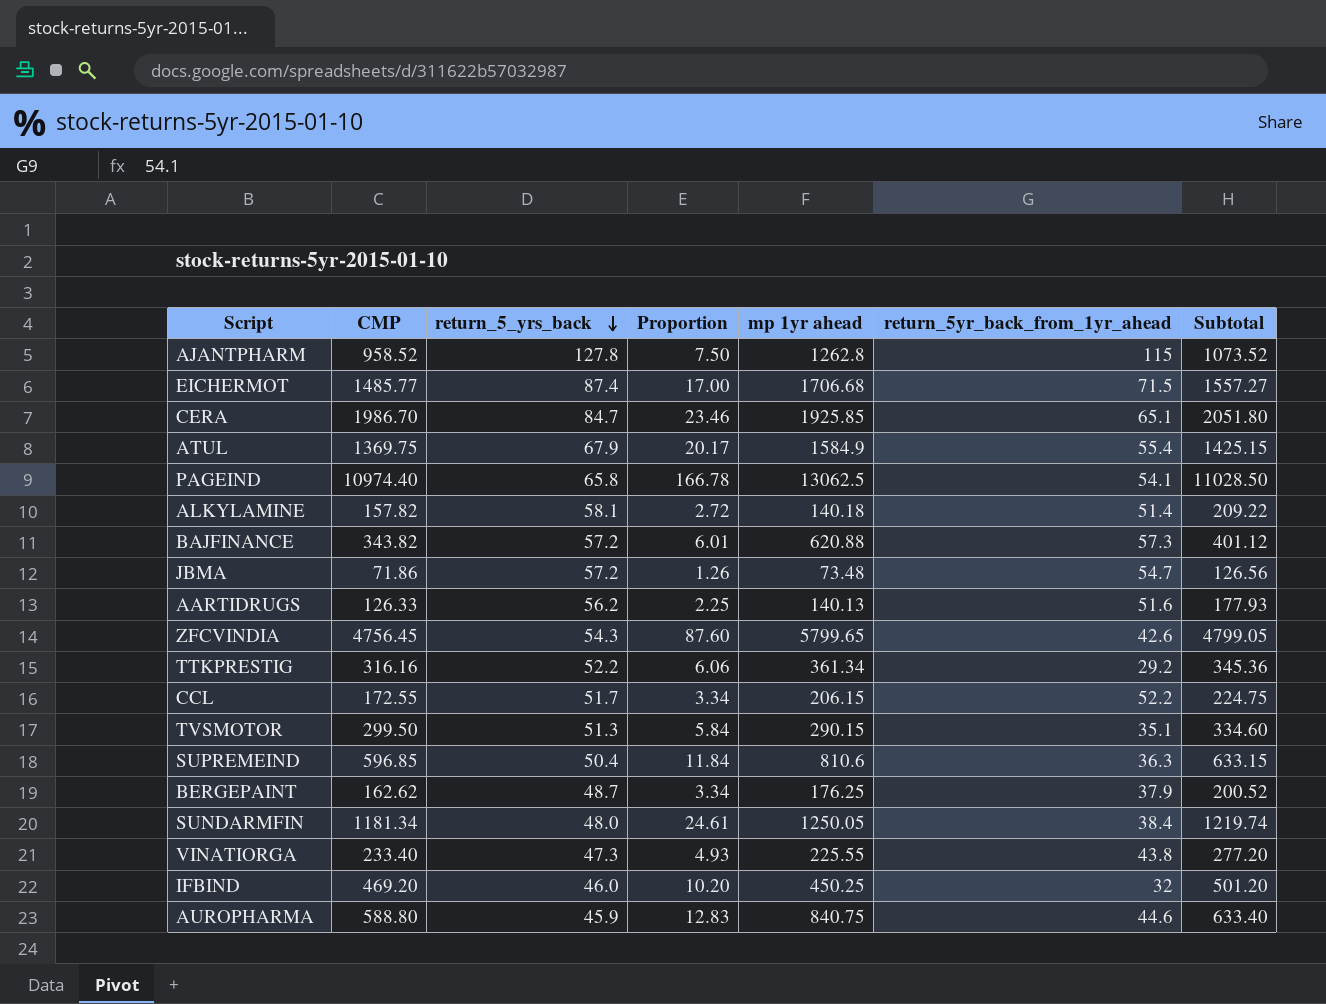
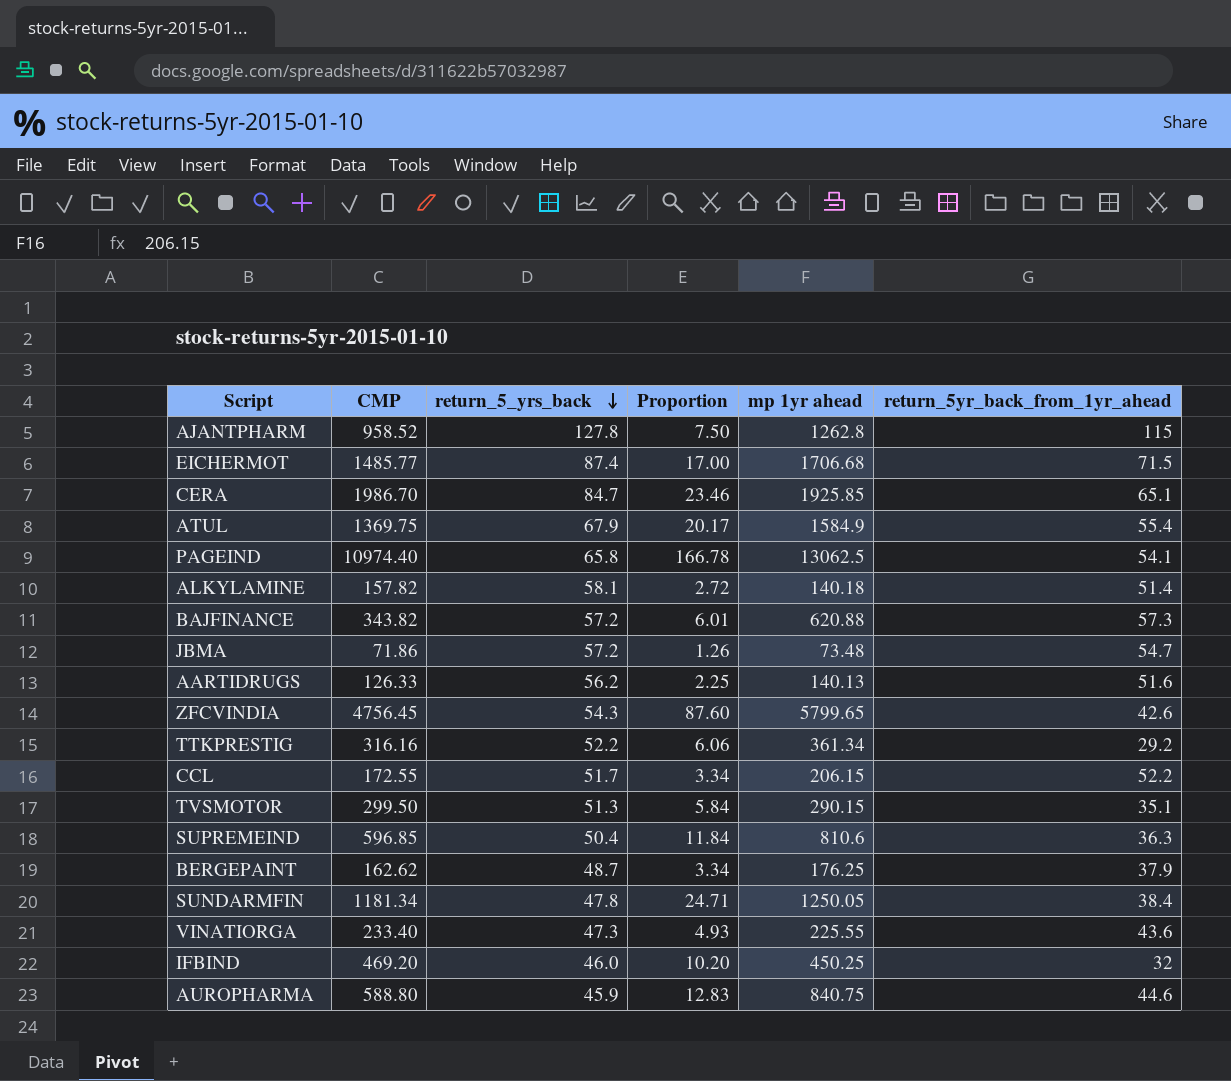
column Subtotal | formula: [CMP] + [return_5yr_back_from_1yr_ahead] -> none
SUNDARMFIN | return_5_yrs_back: 48.0 -> 47.8
SUNDARMFIN | Proportion: 24.61 -> 24.71
VINATIORGA | return_5yr_back_from_1yr_ahead: 43.8 -> 43.6

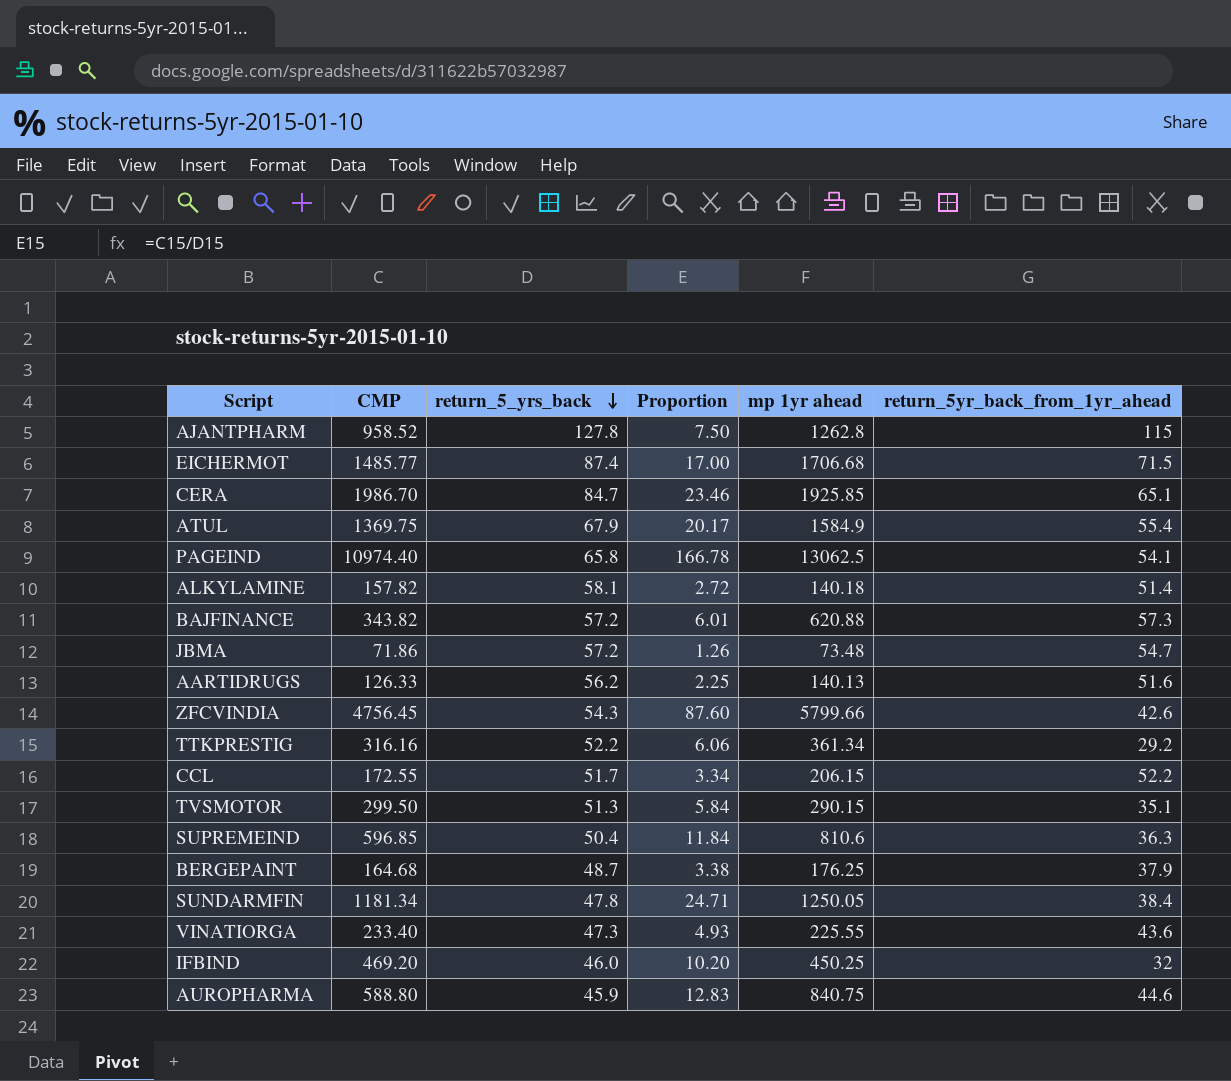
ZFCVINDIA | mp 1yr ahead: 5799.65 -> 5799.66
BERGEPAINT | CMP: 162.62 -> 164.68
BERGEPAINT | Proportion: 3.34 -> 3.38

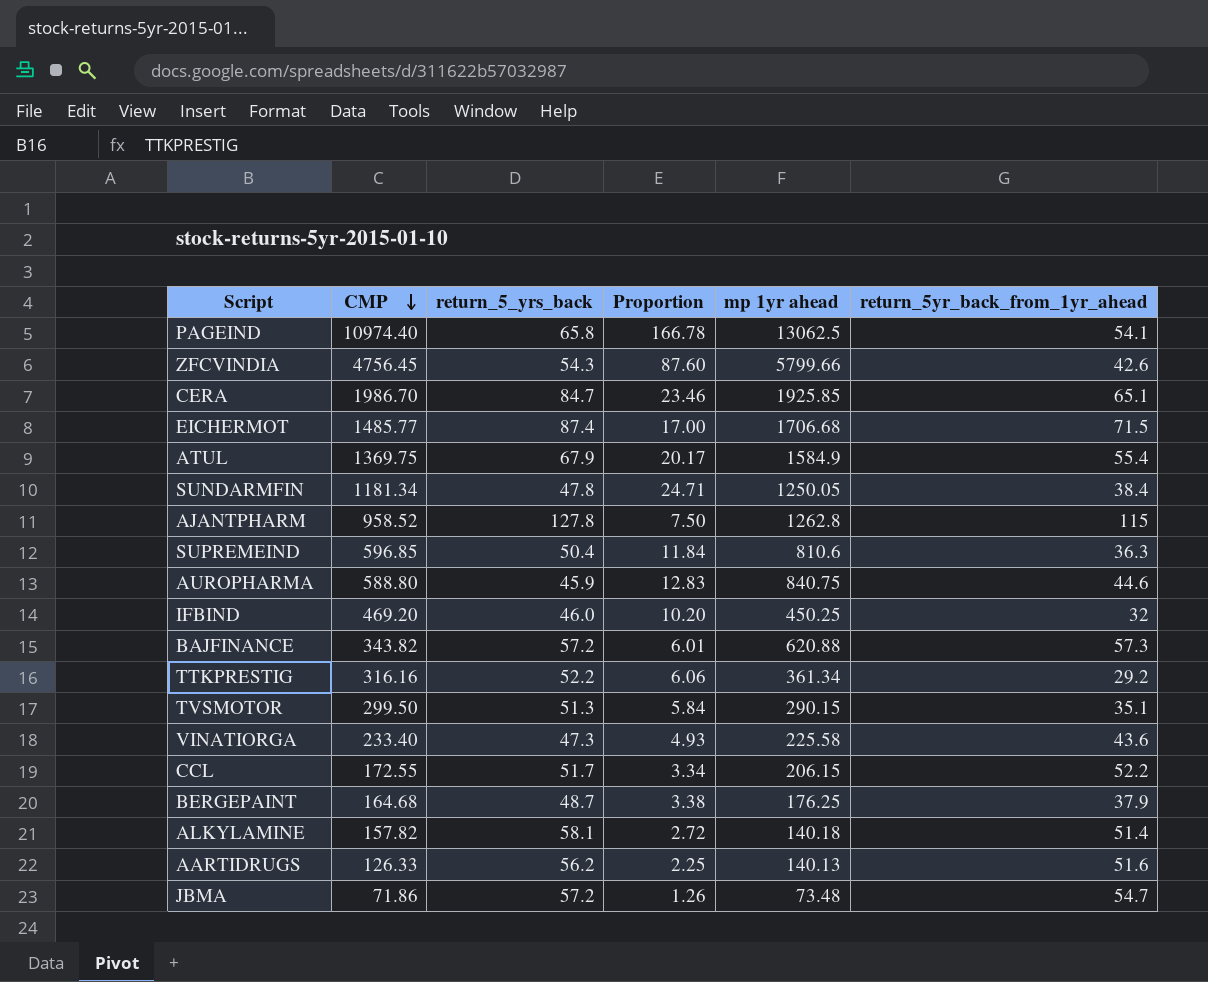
row order: return_5_yrs_back descending -> CMP descending
VINATIORGA | mp 1yr ahead: 225.55 -> 225.58

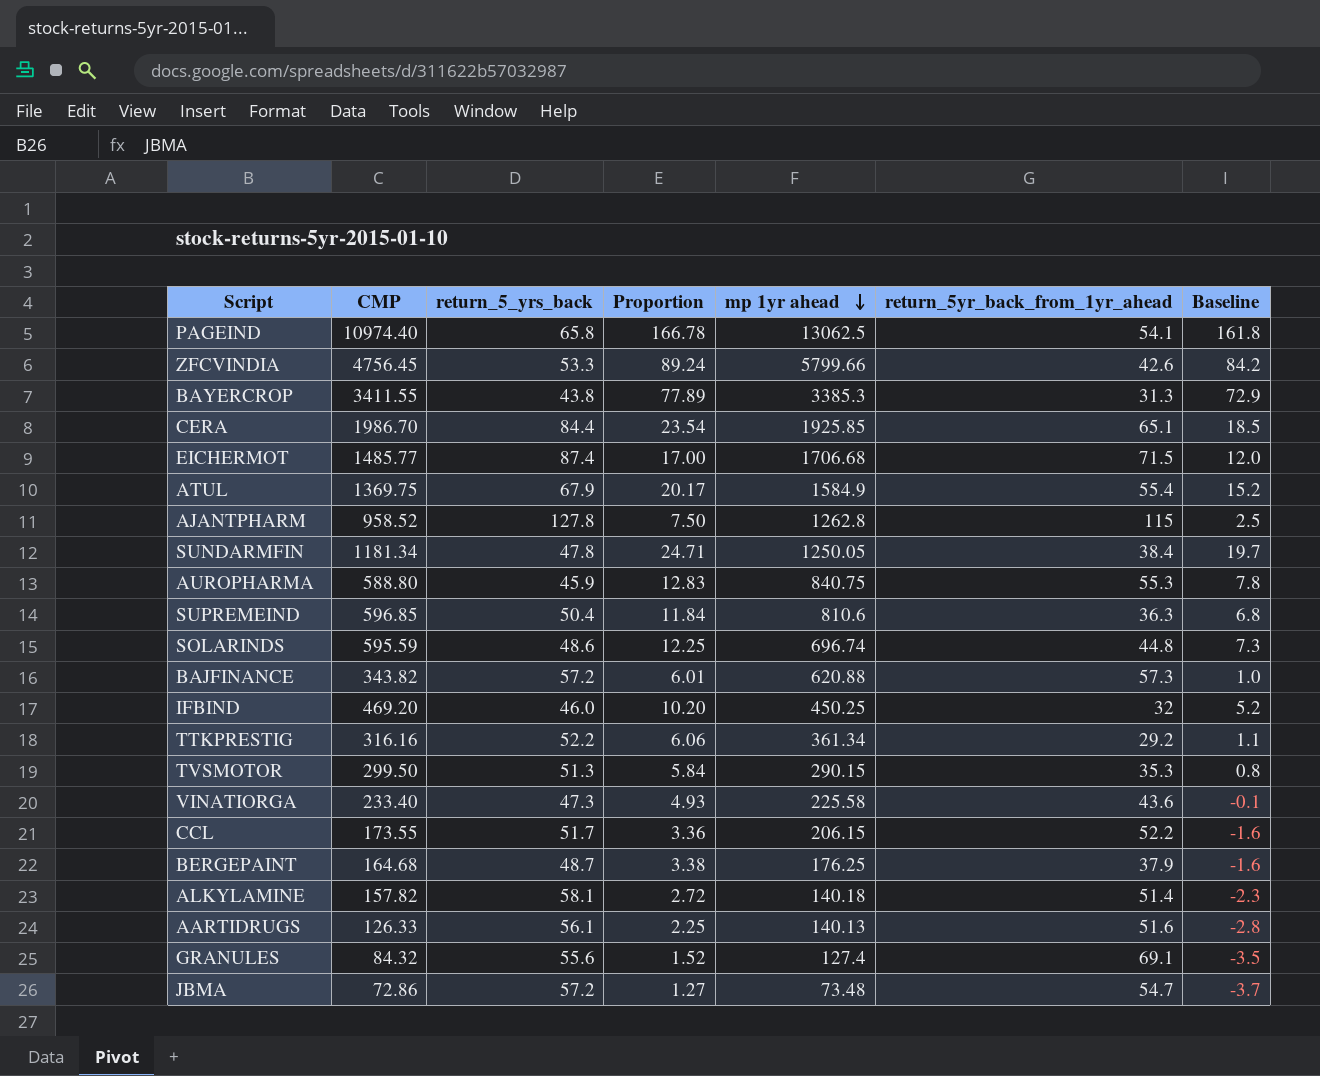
row order: CMP descending -> mp 1yr ahead descending
column Baseline | formula: none -> [Proportion] - 5
ZFCVINDIA | return_5_yrs_back: 54.3 -> 53.3
ZFCVINDIA | Proportion: 87.60 -> 89.24
row BAYERCROP: none -> 3411.55 | 43.8 | 77.89 | 3385.3 | 31.3 | 72.9
CERA | return_5_yrs_back: 84.7 -> 84.4
CERA | Proportion: 23.46 -> 23.54
AUROPHARMA | return_5yr_back_from_1yr_ahead: 44.6 -> 55.3
row SOLARINDS: none -> 595.59 | 48.6 | 12.25 | 696.74 | 44.8 | 7.3
TVSMOTOR | return_5yr_back_from_1yr_ahead: 35.1 -> 35.3
CCL | CMP: 172.55 -> 173.55
CCL | Proportion: 3.34 -> 3.36
AARTIDRUGS | return_5_yrs_back: 56.2 -> 56.1
row GRANULES: none -> 84.32 | 55.6 | 1.52 | 127.4 | 69.1 | -3.5
JBMA | CMP: 71.86 -> 72.86
JBMA | Proportion: 1.26 -> 1.27

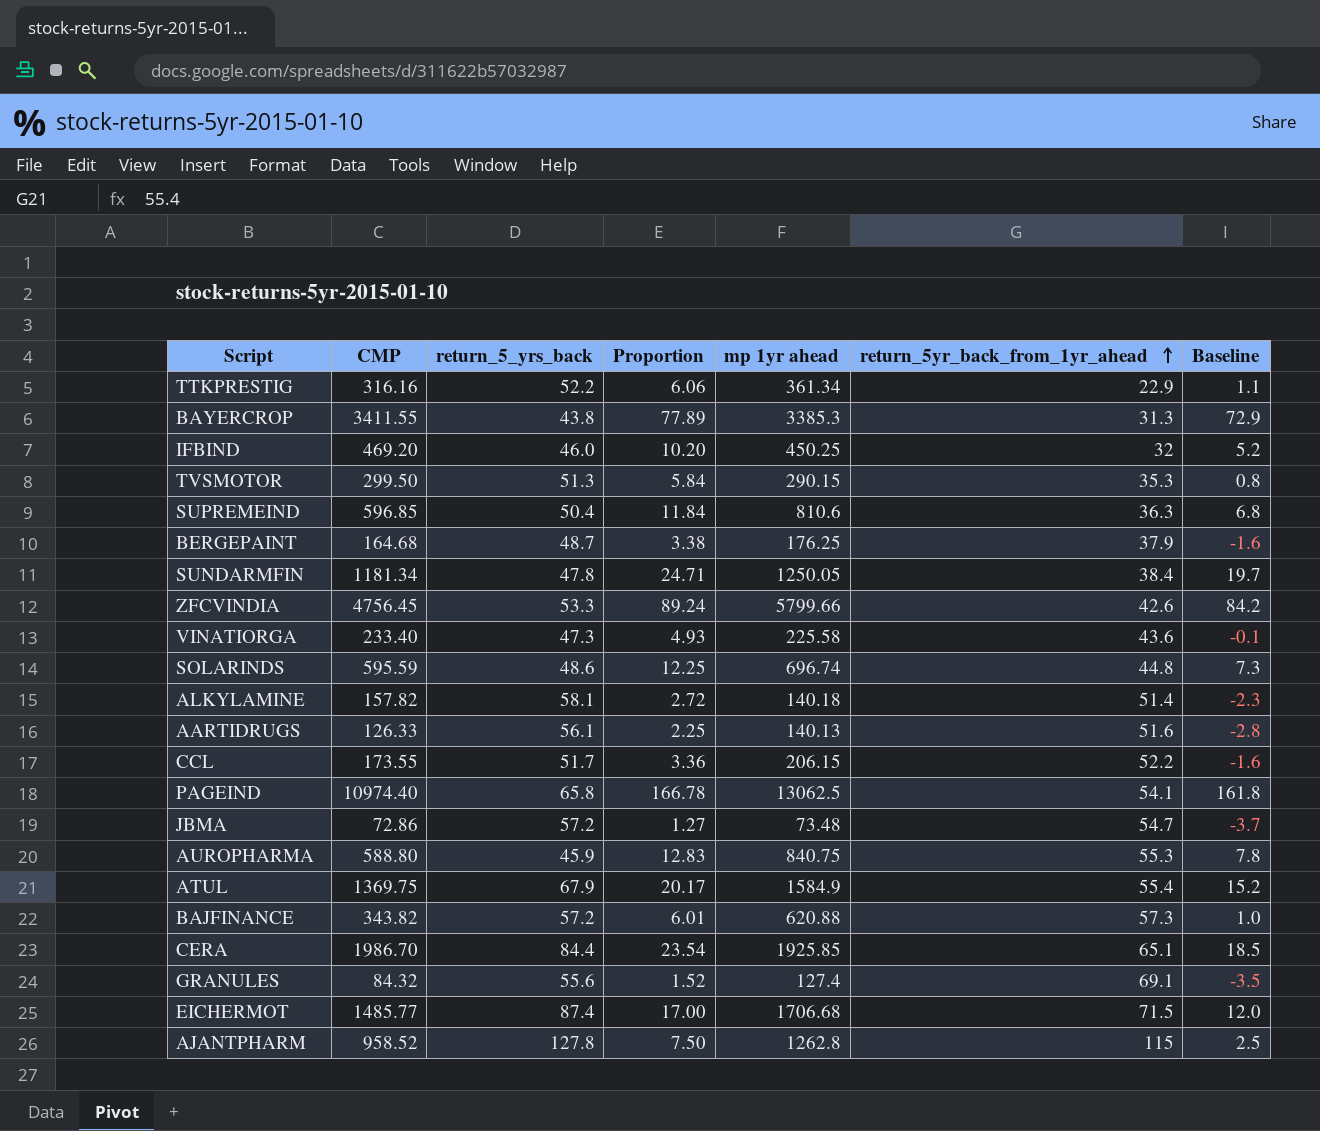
row order: mp 1yr ahead descending -> return_5yr_back_from_1yr_ahead ascending
TTKPRESTIG | return_5yr_back_from_1yr_ahead: 29.2 -> 22.9

